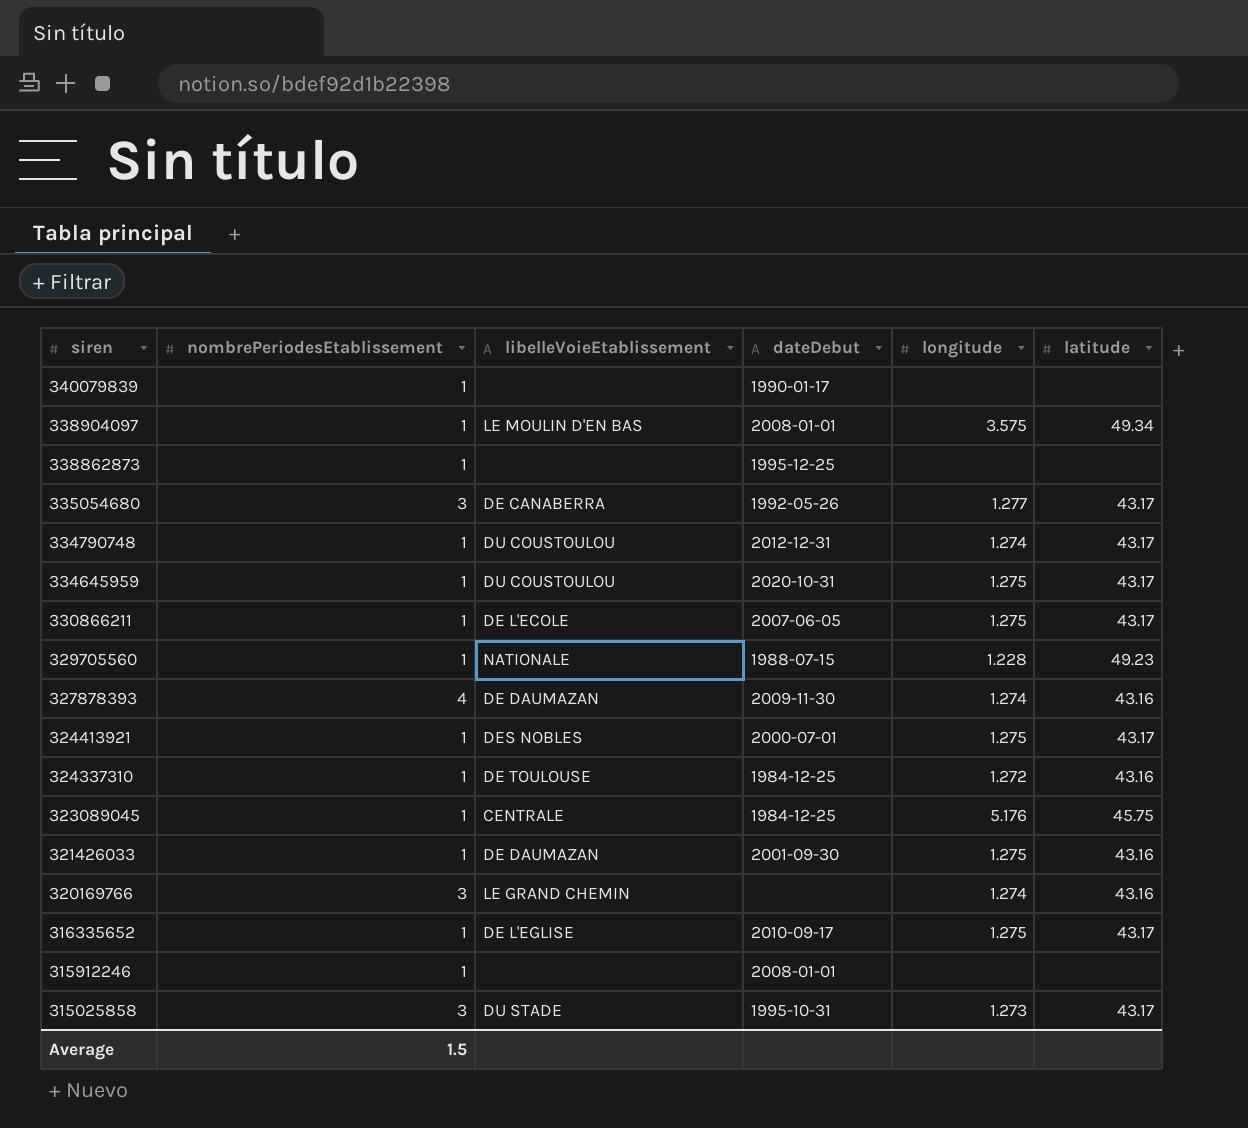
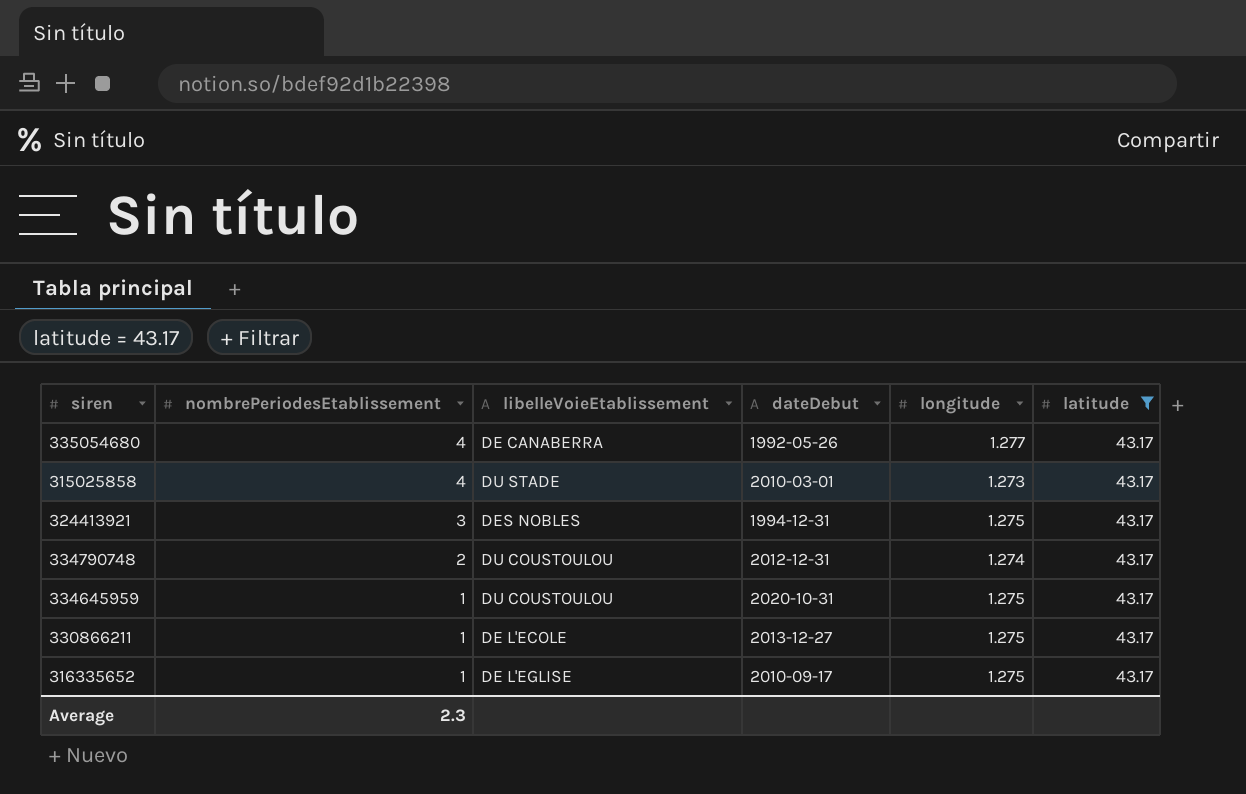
filter: none -> latitude = 43.17
row order: siren descending -> nombrePeriodesEtablissement descending
335054680 | nombrePeriodesEtablissement: 3 -> 4
315025858 | nombrePeriodesEtablissement: 3 -> 4
315025858 | dateDebut: 1995-10-31 -> 2010-03-01
324413921 | nombrePeriodesEtablissement: 1 -> 3
324413921 | dateDebut: 2000-07-01 -> 1994-12-31
334790748 | nombrePeriodesEtablissement: 1 -> 2
330866211 | dateDebut: 2007-06-05 -> 2013-12-27
Average | nombrePeriodesEtablissement: 1.5 -> 2.3

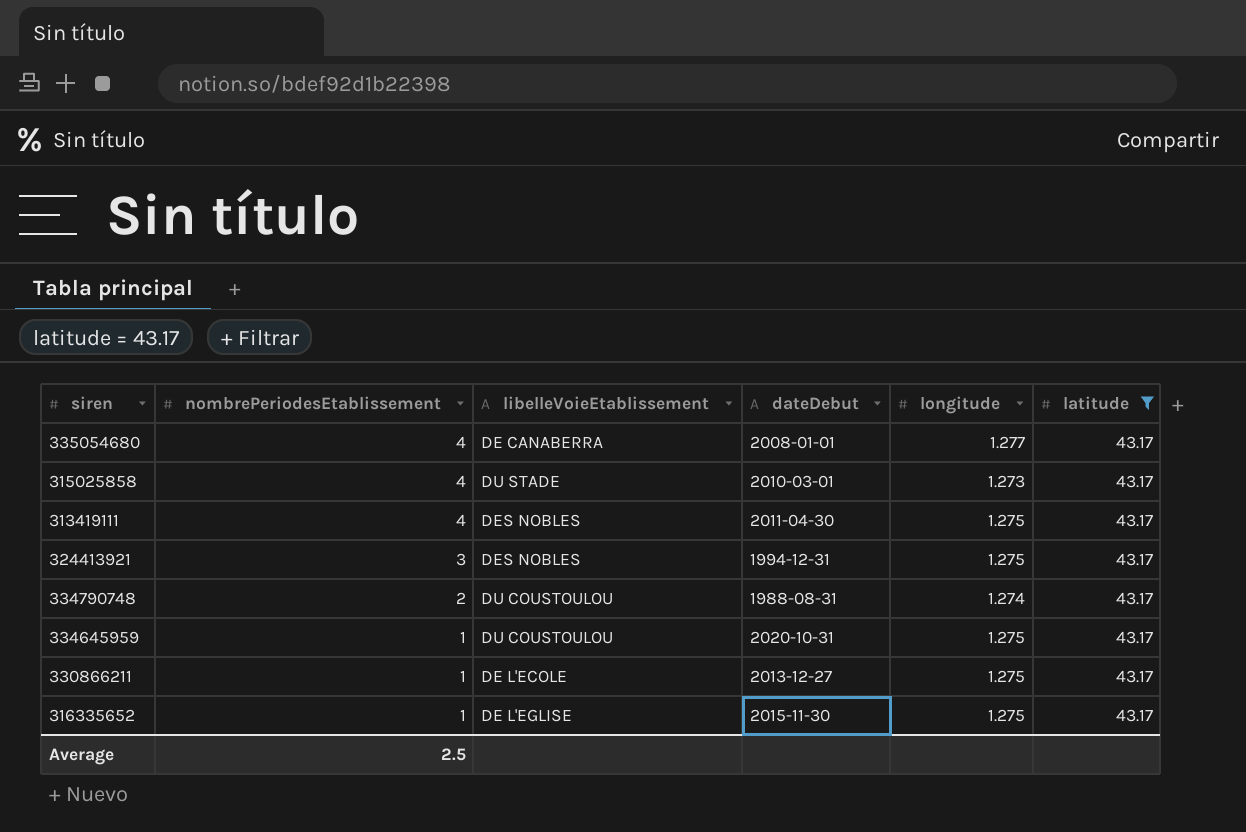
335054680 | dateDebut: 1992-05-26 -> 2008-01-01
row 313419111: none -> 4 | DES NOBLES | 2011-04-30 | 1.275 | 43.17
334790748 | dateDebut: 2012-12-31 -> 1988-08-31
316335652 | dateDebut: 2010-09-17 -> 2015-11-30
Average | nombrePeriodesEtablissement: 2.3 -> 2.5

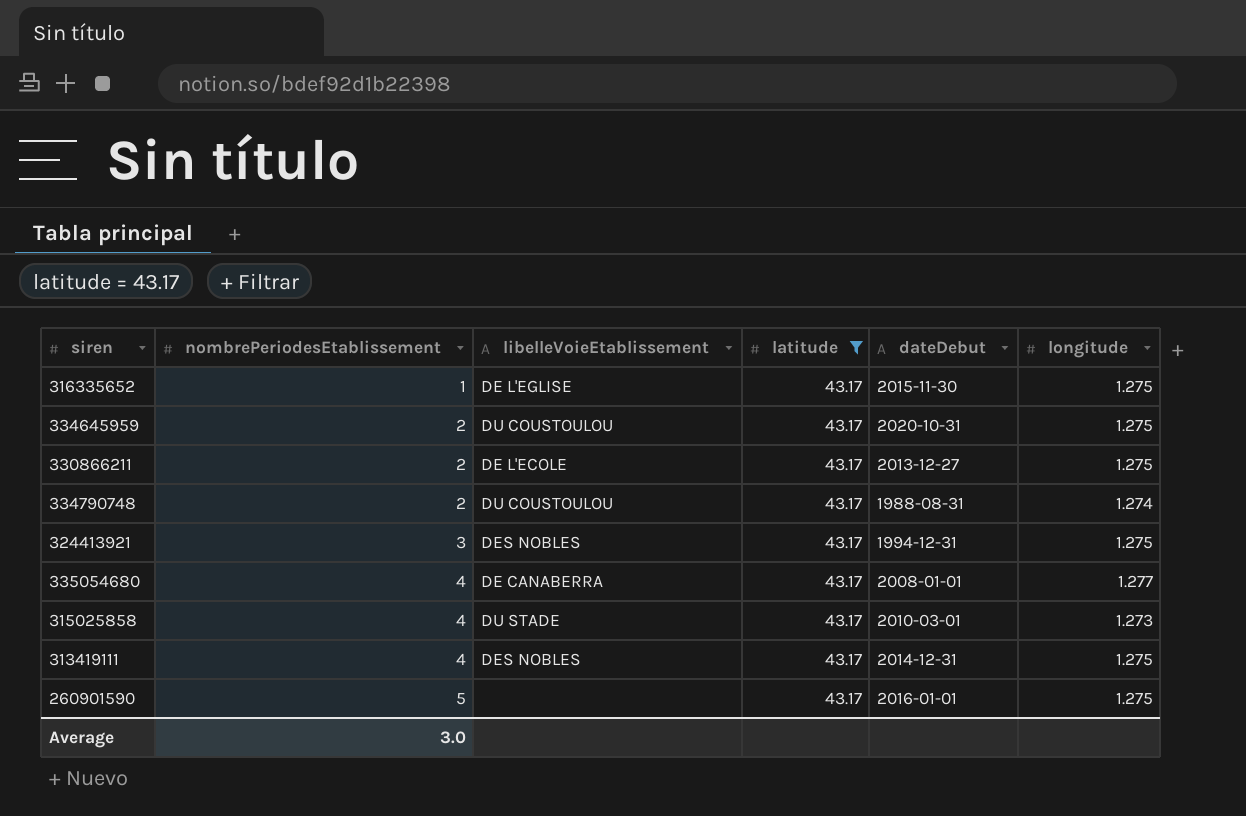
row order: nombrePeriodesEtablissement descending -> nombrePeriodesEtablissement ascending
column latitude | position: 6 -> 4
334645959 | nombrePeriodesEtablissement: 1 -> 2
330866211 | nombrePeriodesEtablissement: 1 -> 2
313419111 | dateDebut: 2011-04-30 -> 2014-12-31
row 260901590: none -> 5 | none | 43.17 | 2016-01-01 | 1.275
Average | nombrePeriodesEtablissement: 2.5 -> 3.0

